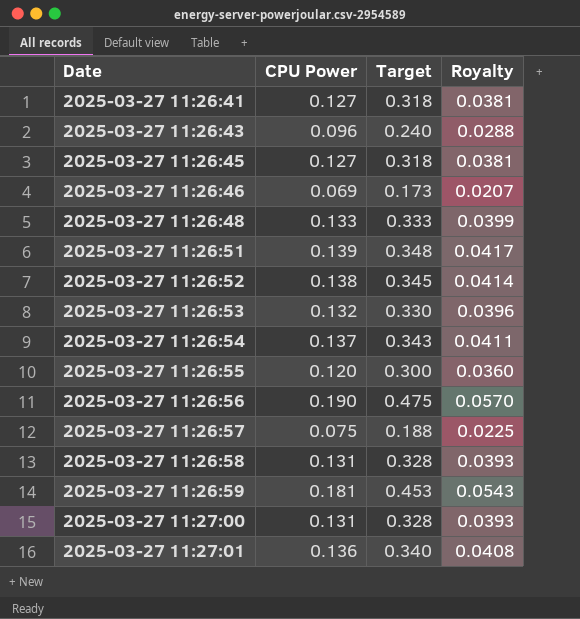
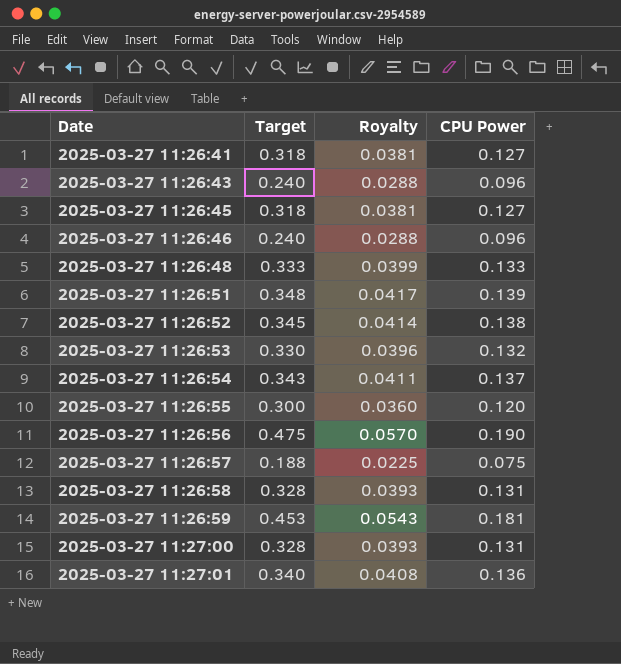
column CPU Power | position: 2 -> 4
2025-03-27 11:26:46 | Target: 0.173 -> 0.240
2025-03-27 11:26:46 | Royalty: 0.0207 -> 0.0288
2025-03-27 11:26:46 | CPU Power: 0.069 -> 0.096

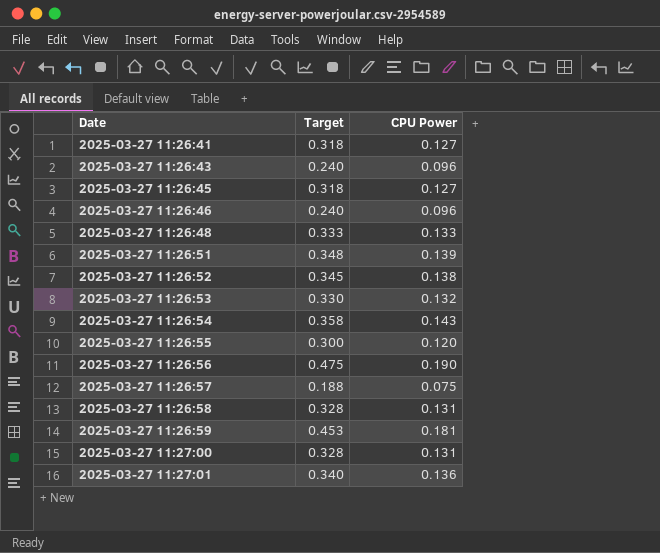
column Royalty | formula: [CPU Power] * 0.3 -> none
2025-03-27 11:26:54 | Target: 0.343 -> 0.358
2025-03-27 11:26:54 | CPU Power: 0.137 -> 0.143

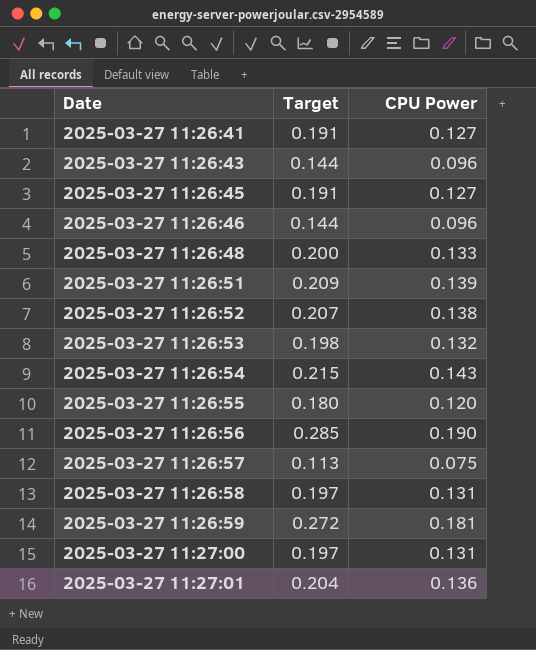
column Target | formula: [CPU Power] * 2.5 -> [CPU Power] * 1.5

